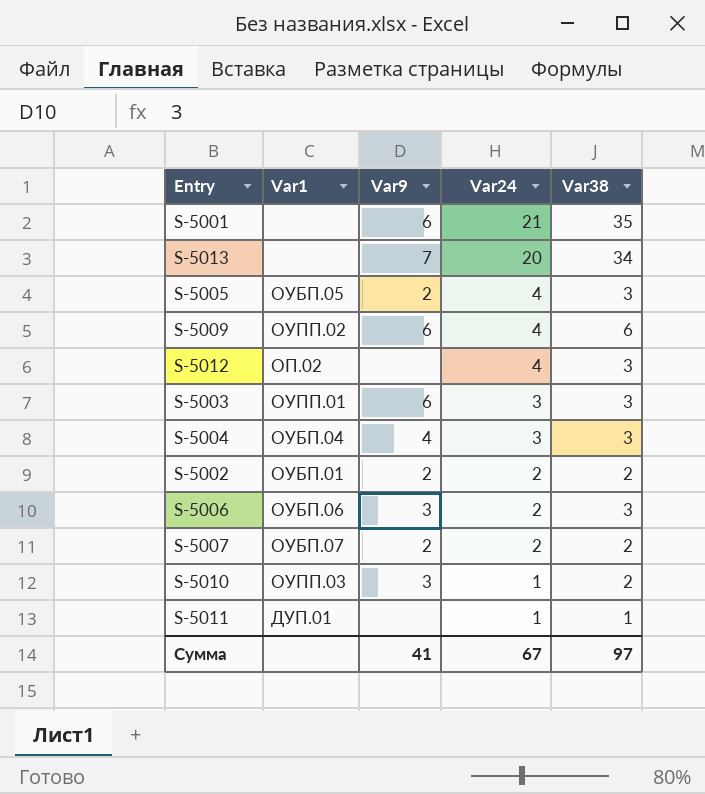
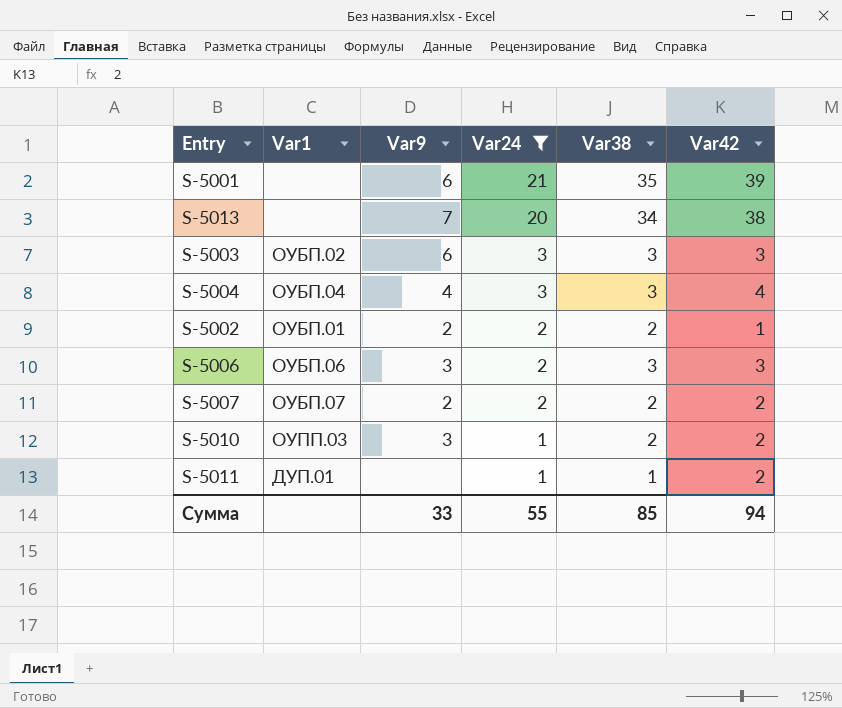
filter: none -> Var24 != 4
column Var42 | position: none -> 6
S-5003 | Var1: ОУПП.01 -> ОУБП.02
Сумма | Var9: 41 -> 33
Сумма | Var24: 67 -> 55
Сумма | Var38: 97 -> 85

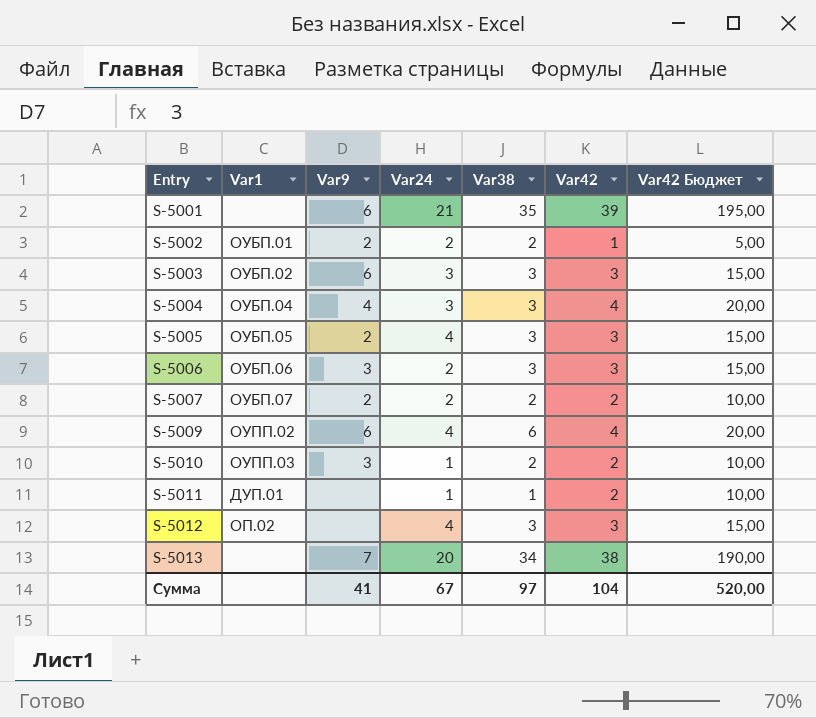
filter: Var24 != 4 -> none
row order: Var24 descending -> Entry ascending
column Var42 Бюджет | formula: none -> [Var42] * 5
Сумма | Var9: 33 -> 41
Сумма | Var24: 55 -> 67
Сумма | Var38: 85 -> 97
Сумма | Var42: 94 -> 104

